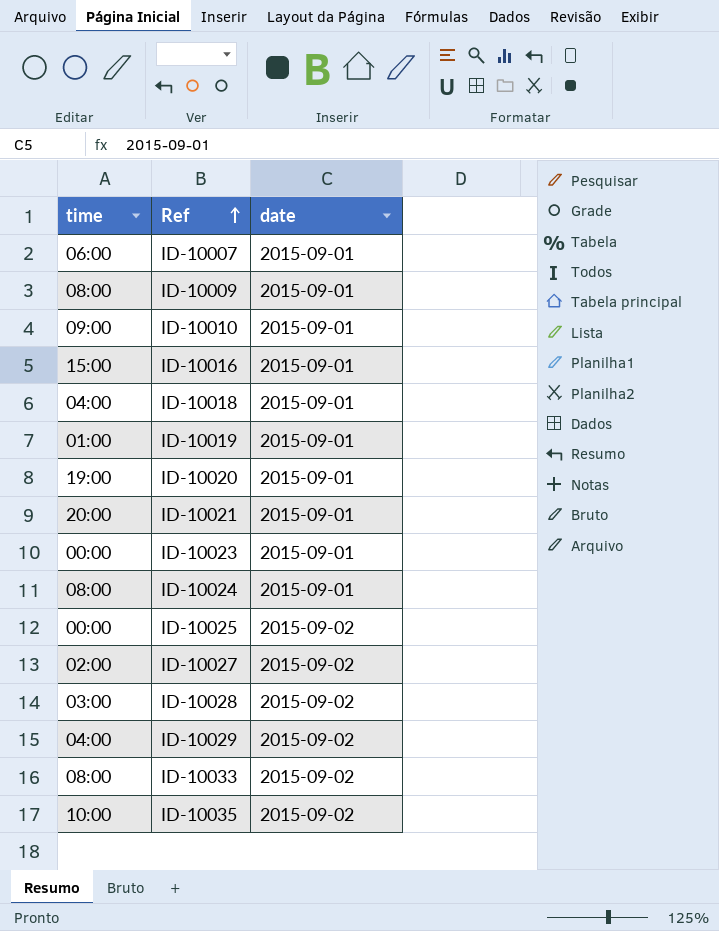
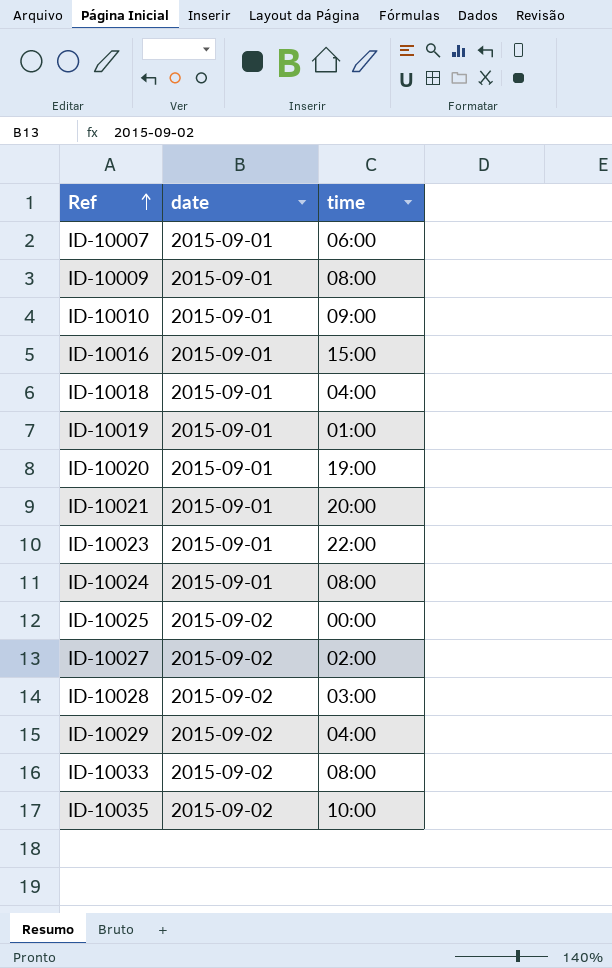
column time | position: 1 -> 3
ID-10023 | time: 00:00 -> 22:00

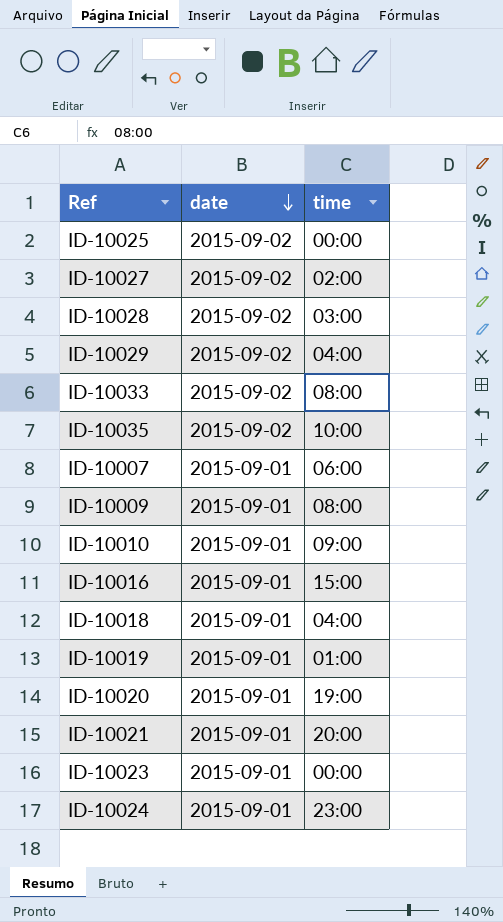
row order: Ref ascending -> date descending
ID-10023 | time: 22:00 -> 00:00
ID-10024 | time: 08:00 -> 23:00

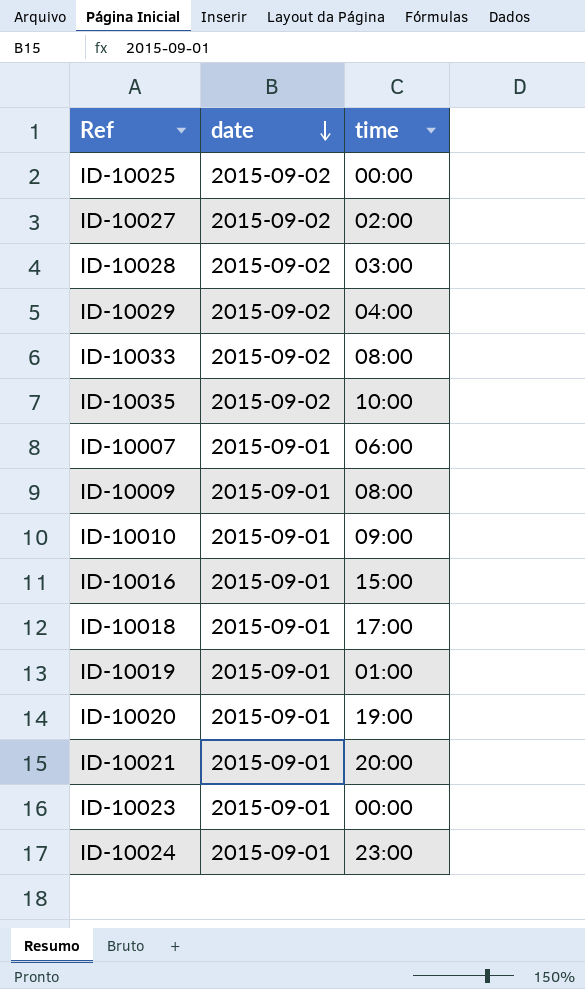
ID-10018 | time: 04:00 -> 17:00

